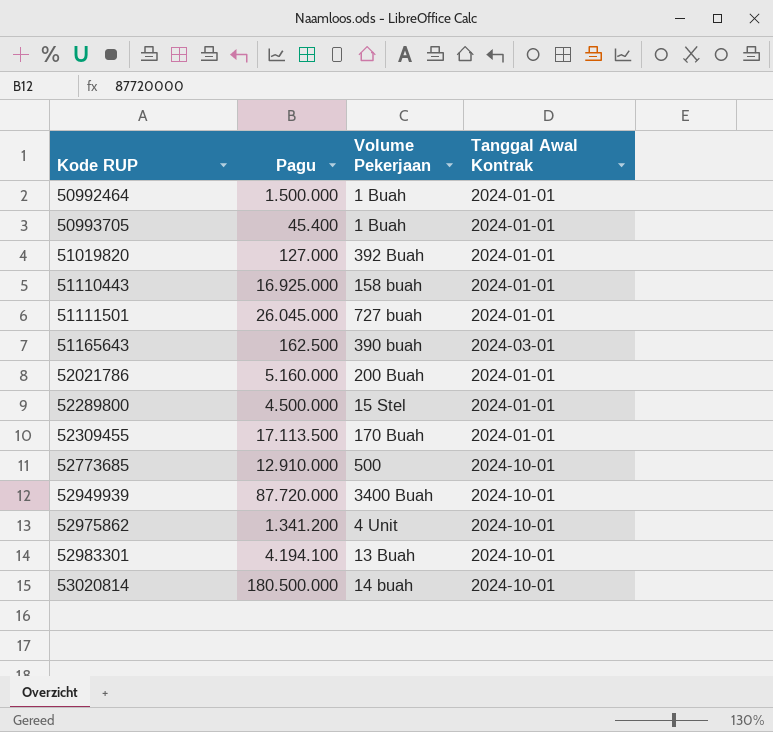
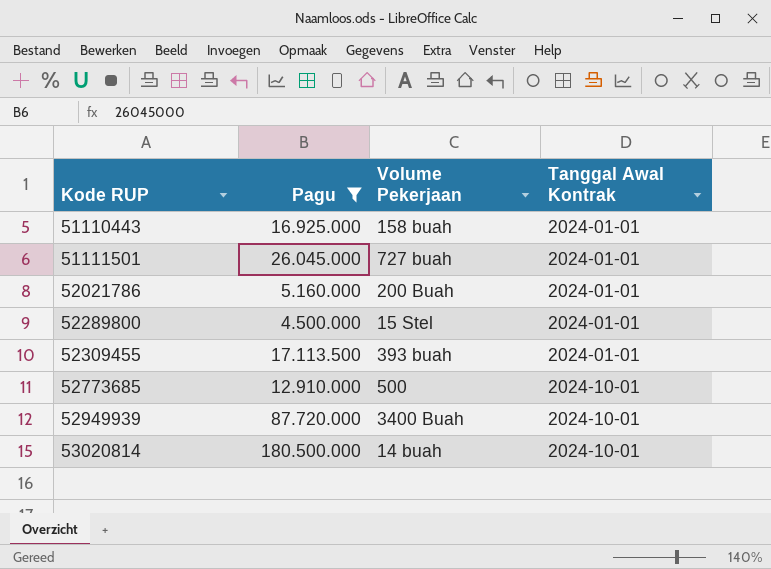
filter: none -> Pagu >= 4.500.000
52309455 | Volume Pekerjaan: 170 Buah -> 393 buah

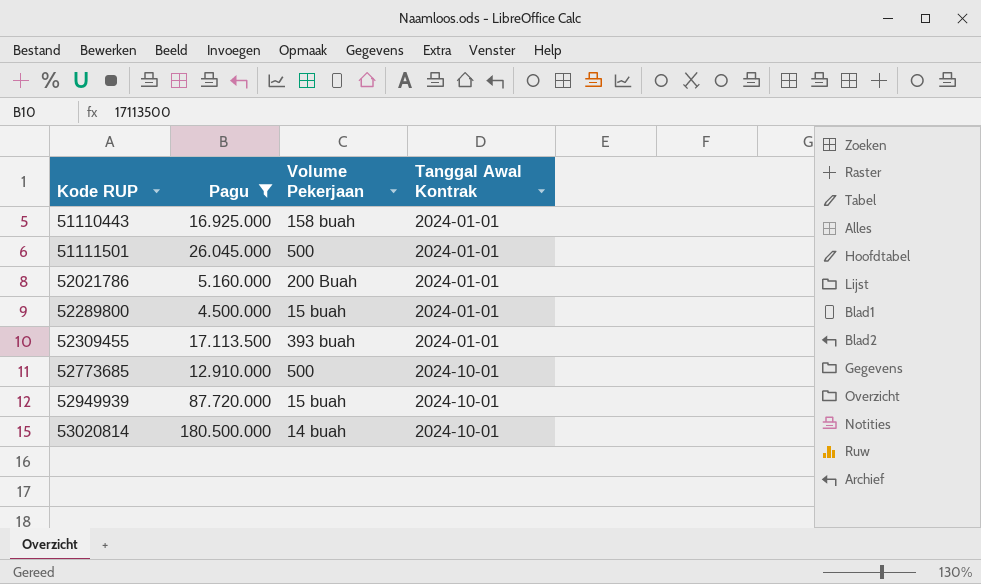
51111501 | Volume Pekerjaan: 727 buah -> 500
52289800 | Volume Pekerjaan: 15 Stel -> 15 buah
52949939 | Volume Pekerjaan: 3400 Buah -> 15 buah

